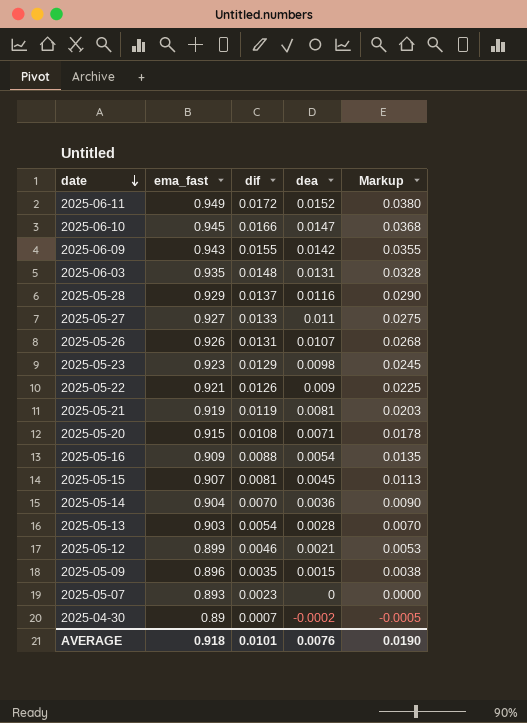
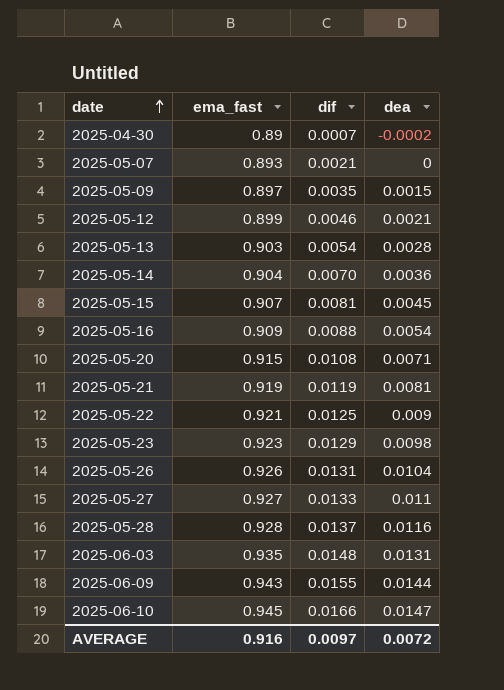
row order: date descending -> date ascending
column Markup | formula: [dea] * 2.5 -> none
row 2025-06-11: 0.949 | 0.0172 | 0.0152 | 0.0380 -> none
2025-05-07 | dif: 0.0023 -> 0.0021
2025-05-09 | ema_fast: 0.896 -> 0.897
2025-05-22 | dif: 0.0126 -> 0.0125
2025-05-26 | dea: 0.0107 -> 0.0104
2025-05-28 | ema_fast: 0.929 -> 0.928
2025-06-09 | dea: 0.0142 -> 0.0144
AVERAGE | ema_fast: 0.918 -> 0.916
AVERAGE | dif: 0.0101 -> 0.0097
AVERAGE | dea: 0.0076 -> 0.0072

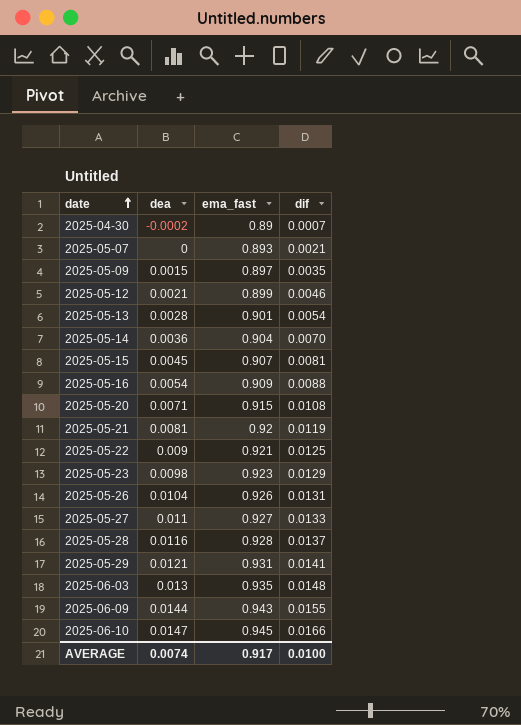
column dea | position: 4 -> 2
2025-05-13 | ema_fast: 0.903 -> 0.901
2025-05-21 | ema_fast: 0.919 -> 0.92
row 2025-05-29: none -> 0.0121 | 0.931 | 0.0141
2025-06-03 | dea: 0.0131 -> 0.013
AVERAGE | dea: 0.0072 -> 0.0074
AVERAGE | ema_fast: 0.916 -> 0.917
AVERAGE | dif: 0.0097 -> 0.0100

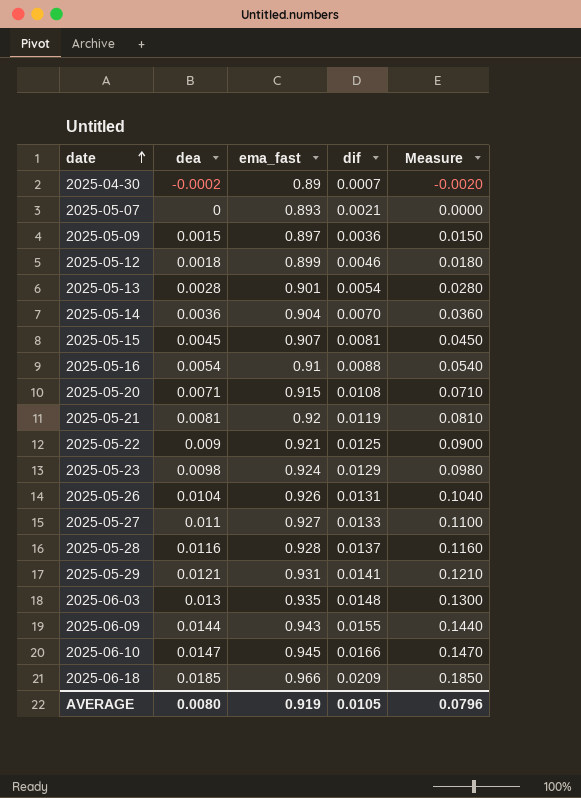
column Measure | formula: none -> [dea] * 10
2025-05-09 | dif: 0.0035 -> 0.0036
2025-05-12 | dea: 0.0021 -> 0.0018
2025-05-16 | ema_fast: 0.909 -> 0.91
2025-05-23 | ema_fast: 0.923 -> 0.924
row 2025-06-18: none -> 0.0185 | 0.966 | 0.0209 | 0.1850
AVERAGE | dea: 0.0074 -> 0.0080
AVERAGE | ema_fast: 0.917 -> 0.919
AVERAGE | dif: 0.0100 -> 0.0105

